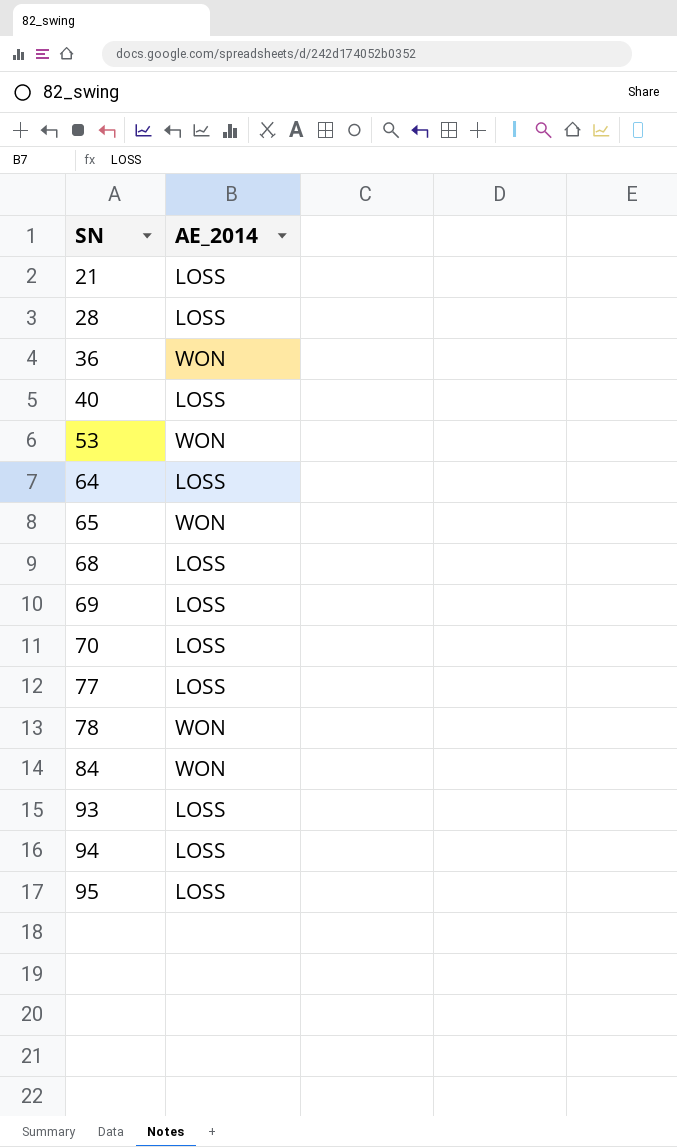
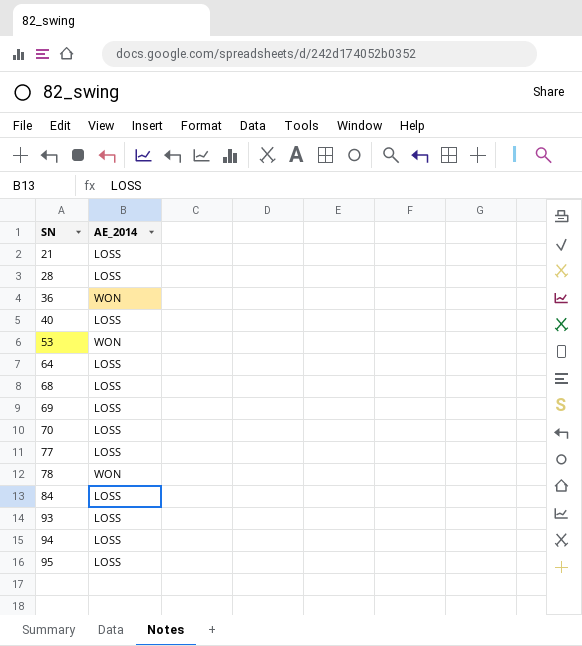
row 65: WON -> none
84 | AE_2014: WON -> LOSS

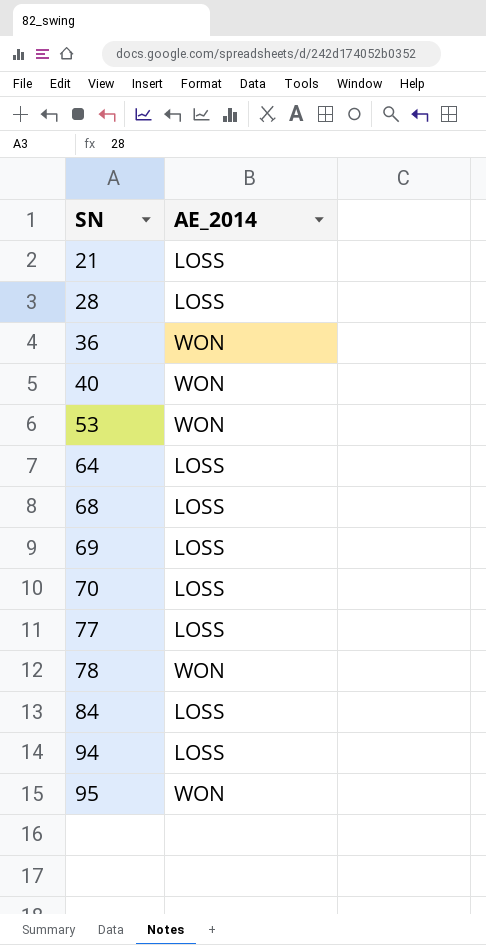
row 93: LOSS -> none
40 | AE_2014: LOSS -> WON
95 | AE_2014: LOSS -> WON

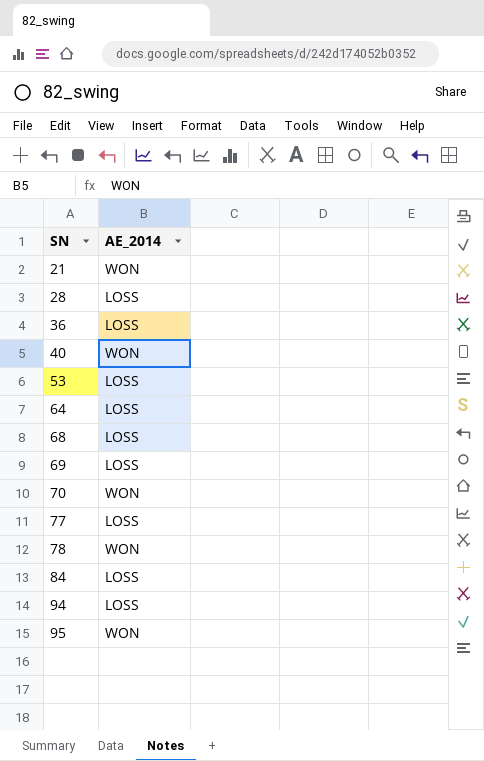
21 | AE_2014: LOSS -> WON
36 | AE_2014: WON -> LOSS
53 | AE_2014: WON -> LOSS
70 | AE_2014: LOSS -> WON

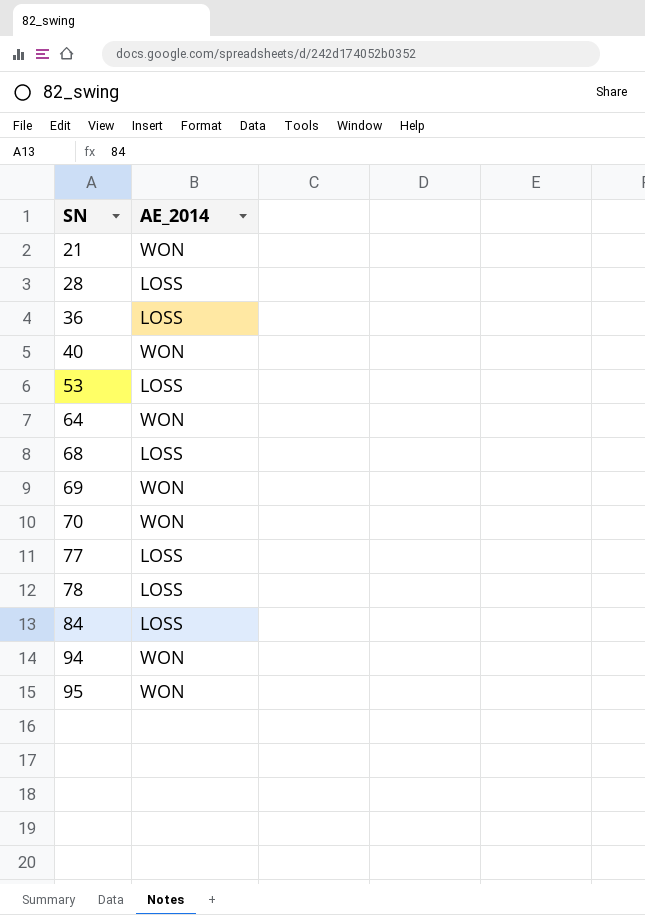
64 | AE_2014: LOSS -> WON
69 | AE_2014: LOSS -> WON
78 | AE_2014: WON -> LOSS
94 | AE_2014: LOSS -> WON

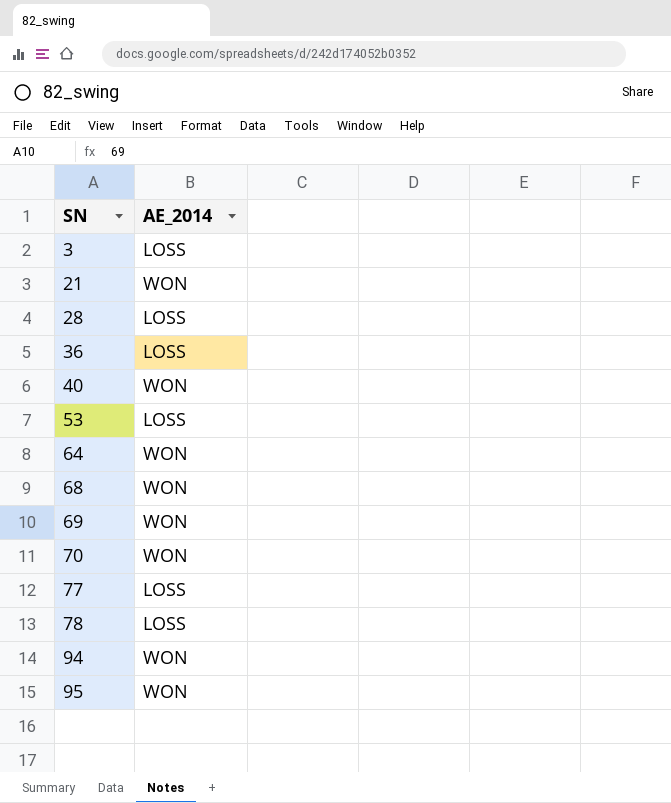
row 84: LOSS -> none
row 3: none -> LOSS
68 | AE_2014: LOSS -> WON

